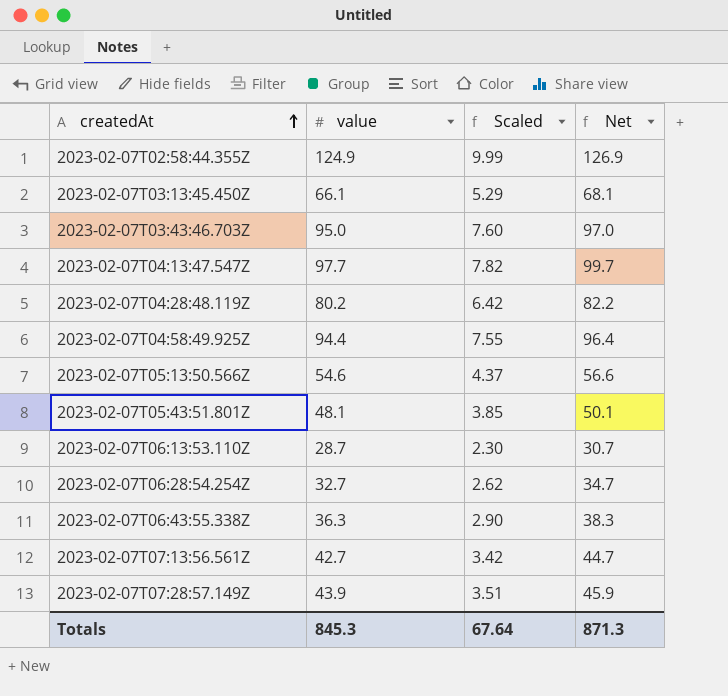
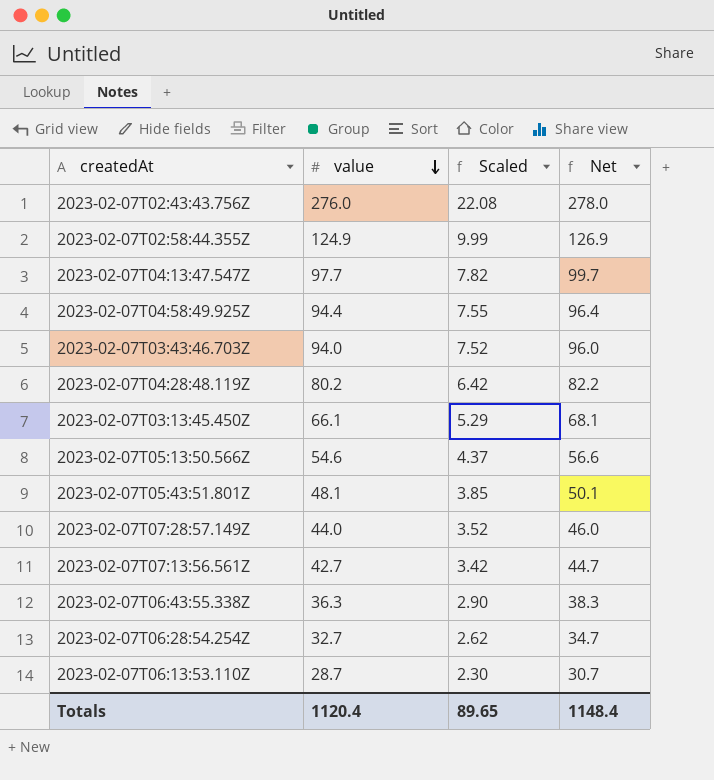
row order: createdAt ascending -> value descending
row 2023-02-07T02:43:43.756Z: none -> 276.0 | 22.08 | 278.0
2023-02-07T03:43:46.703Z | value: 95.0 -> 94.0
2023-02-07T03:43:46.703Z | Scaled: 7.60 -> 7.52
2023-02-07T03:43:46.703Z | Net: 97.0 -> 96.0
2023-02-07T07:28:57.149Z | value: 43.9 -> 44.0
2023-02-07T07:28:57.149Z | Scaled: 3.51 -> 3.52
2023-02-07T07:28:57.149Z | Net: 45.9 -> 46.0
Totals | value: 845.3 -> 1120.4
Totals | Scaled: 67.64 -> 89.65
Totals | Net: 871.3 -> 1148.4

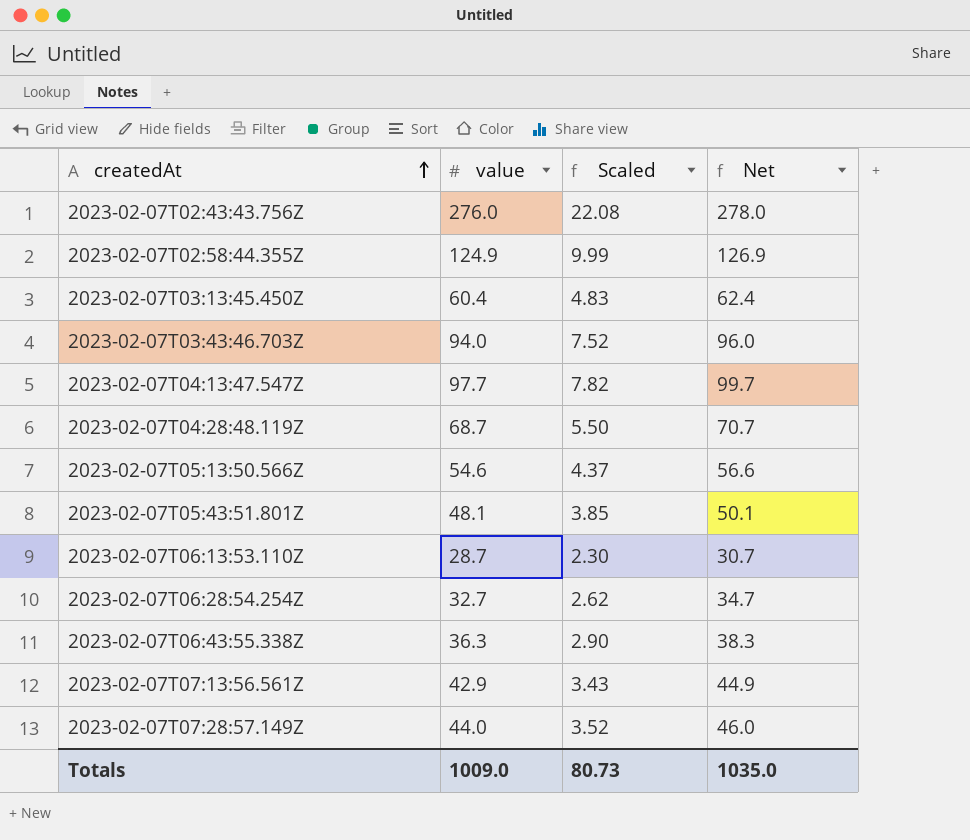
row order: value descending -> createdAt ascending
row 2023-02-07T04:58:49.925Z: 94.4 | 7.55 | 96.4 -> none
2023-02-07T03:13:45.450Z | value: 66.1 -> 60.4
2023-02-07T03:13:45.450Z | Scaled: 5.29 -> 4.83
2023-02-07T03:13:45.450Z | Net: 68.1 -> 62.4
2023-02-07T04:28:48.119Z | value: 80.2 -> 68.7
2023-02-07T04:28:48.119Z | Scaled: 6.42 -> 5.50
2023-02-07T04:28:48.119Z | Net: 82.2 -> 70.7
2023-02-07T07:13:56.561Z | value: 42.7 -> 42.9
2023-02-07T07:13:56.561Z | Scaled: 3.42 -> 3.43
2023-02-07T07:13:56.561Z | Net: 44.7 -> 44.9
Totals | value: 1120.4 -> 1009.0
Totals | Scaled: 89.65 -> 80.73
Totals | Net: 1148.4 -> 1035.0

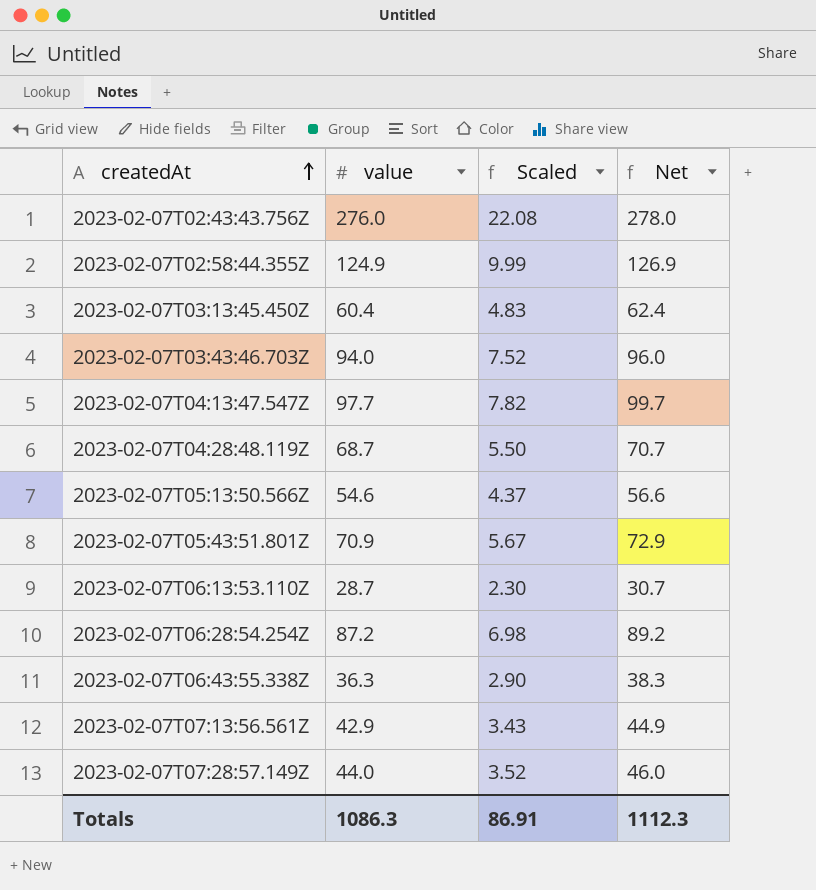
2023-02-07T05:43:51.801Z | value: 48.1 -> 70.9
2023-02-07T05:43:51.801Z | Scaled: 3.85 -> 5.67
2023-02-07T05:43:51.801Z | Net: 50.1 -> 72.9
2023-02-07T06:28:54.254Z | value: 32.7 -> 87.2
2023-02-07T06:28:54.254Z | Scaled: 2.62 -> 6.98
2023-02-07T06:28:54.254Z | Net: 34.7 -> 89.2
Totals | value: 1009.0 -> 1086.3
Totals | Scaled: 80.73 -> 86.91
Totals | Net: 1035.0 -> 1112.3

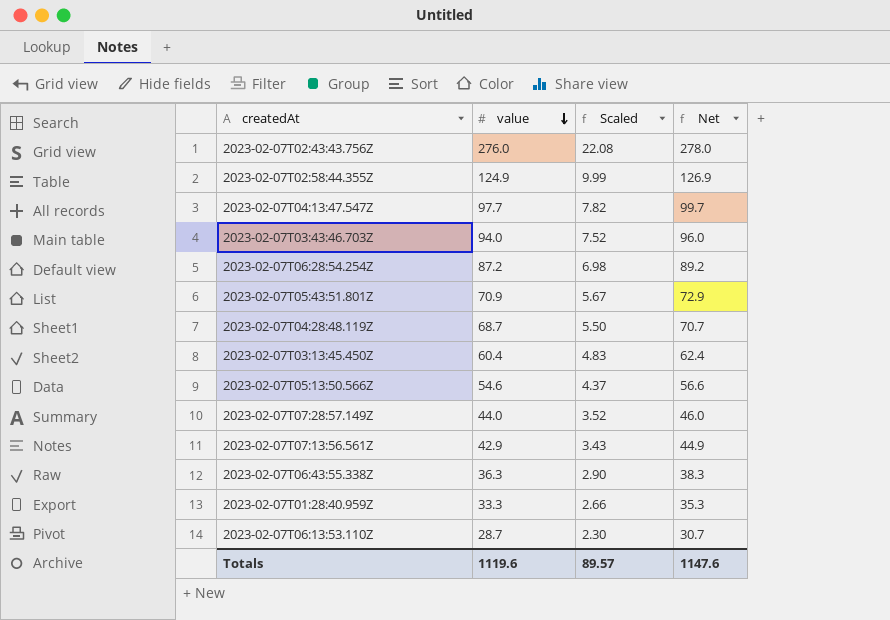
row order: createdAt ascending -> value descending
row 2023-02-07T01:28:40.959Z: none -> 33.3 | 2.66 | 35.3
Totals | value: 1086.3 -> 1119.6
Totals | Scaled: 86.91 -> 89.57
Totals | Net: 1112.3 -> 1147.6

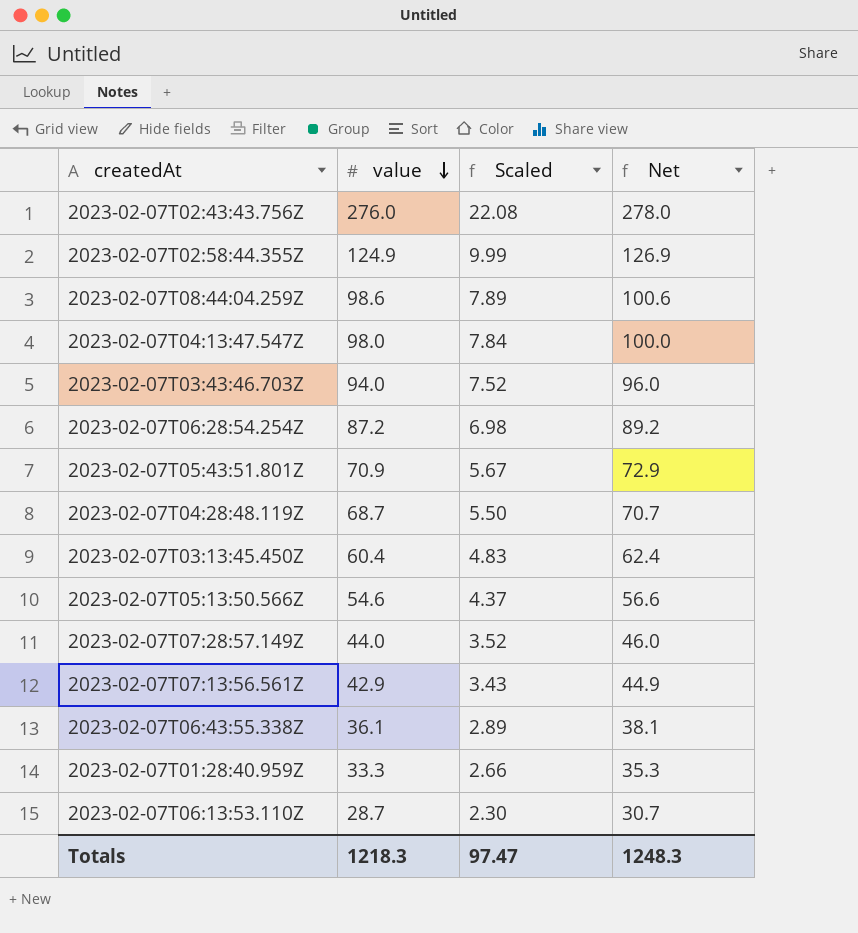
row 2023-02-07T08:44:04.259Z: none -> 98.6 | 7.89 | 100.6
2023-02-07T04:13:47.547Z | value: 97.7 -> 98.0
2023-02-07T04:13:47.547Z | Scaled: 7.82 -> 7.84
2023-02-07T04:13:47.547Z | Net: 99.7 -> 100.0
2023-02-07T06:43:55.338Z | value: 36.3 -> 36.1
2023-02-07T06:43:55.338Z | Scaled: 2.90 -> 2.89
2023-02-07T06:43:55.338Z | Net: 38.3 -> 38.1
Totals | value: 1119.6 -> 1218.3
Totals | Scaled: 89.57 -> 97.47
Totals | Net: 1147.6 -> 1248.3

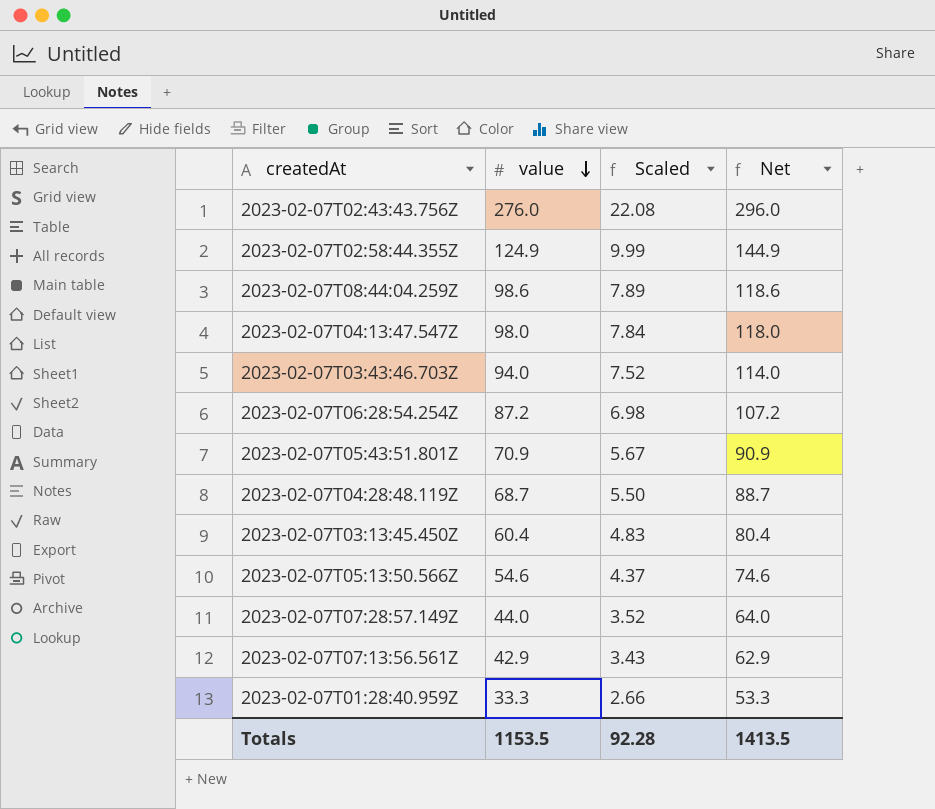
column Net | formula: [value] + 2 -> [value] + 20
row 2023-02-07T06:43:55.338Z: 36.1 | 2.89 | 38.1 -> none
row 2023-02-07T06:13:53.110Z: 28.7 | 2.30 | 30.7 -> none
Totals | value: 1218.3 -> 1153.5
Totals | Scaled: 97.47 -> 92.28
Totals | Net: 1248.3 -> 1413.5

